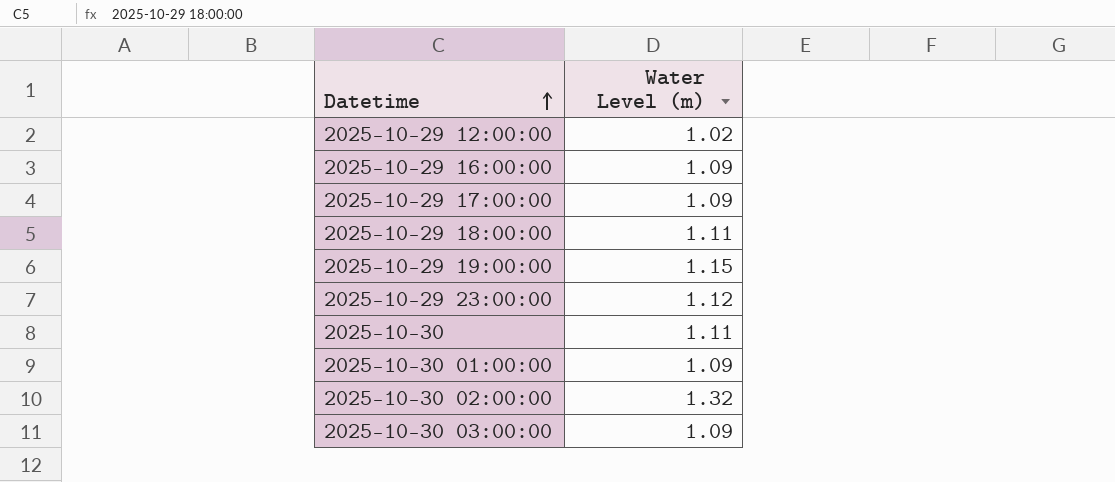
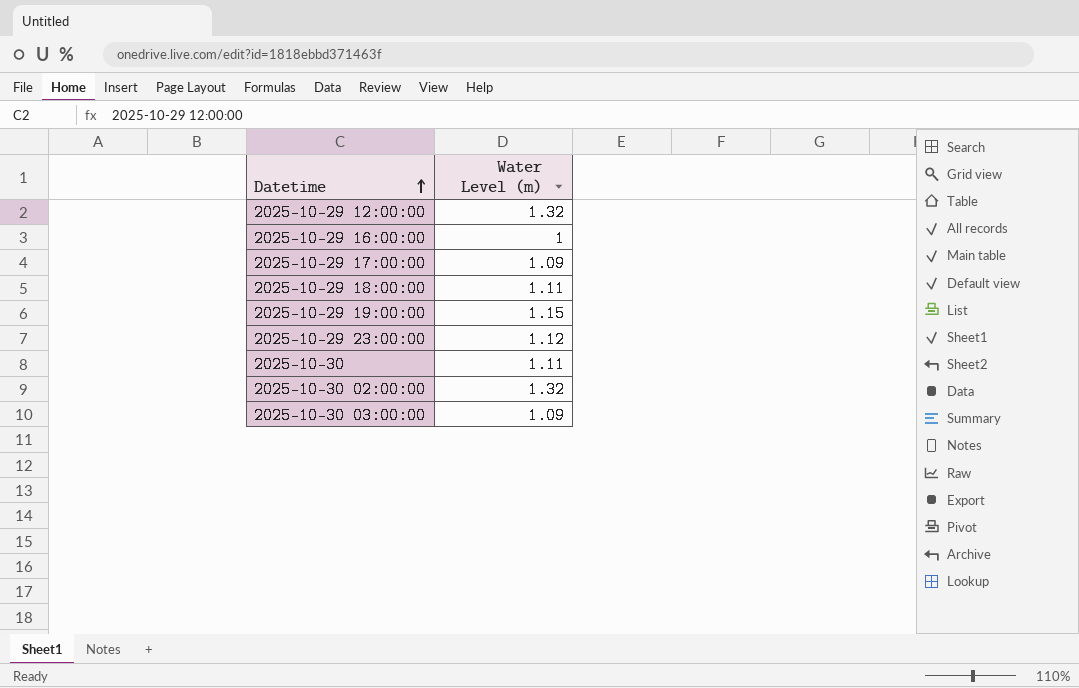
row 2025-10-30 01:00:00: 1.09 -> none
2025-10-29 12:00:00 | Water Level (m): 1.02 -> 1.32
2025-10-29 16:00:00 | Water Level (m): 1.09 -> 1

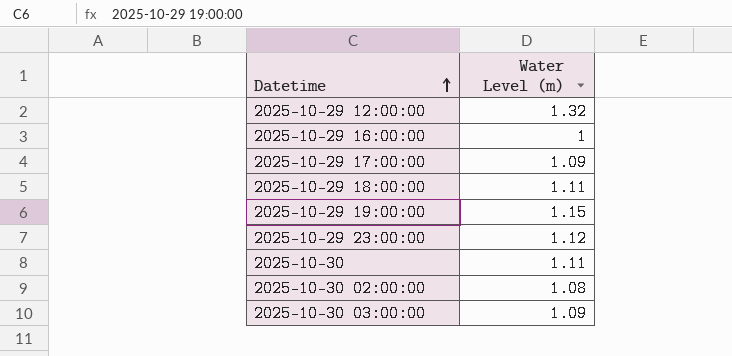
2025-10-30 02:00:00 | Water Level (m): 1.32 -> 1.08

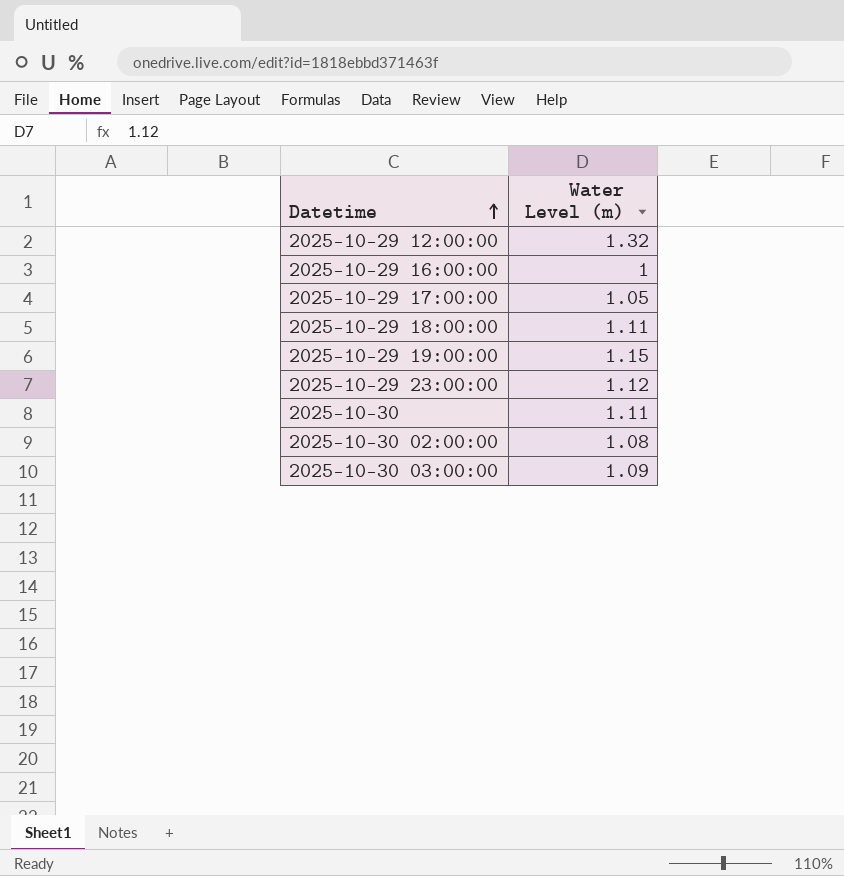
2025-10-29 17:00:00 | Water Level (m): 1.09 -> 1.05

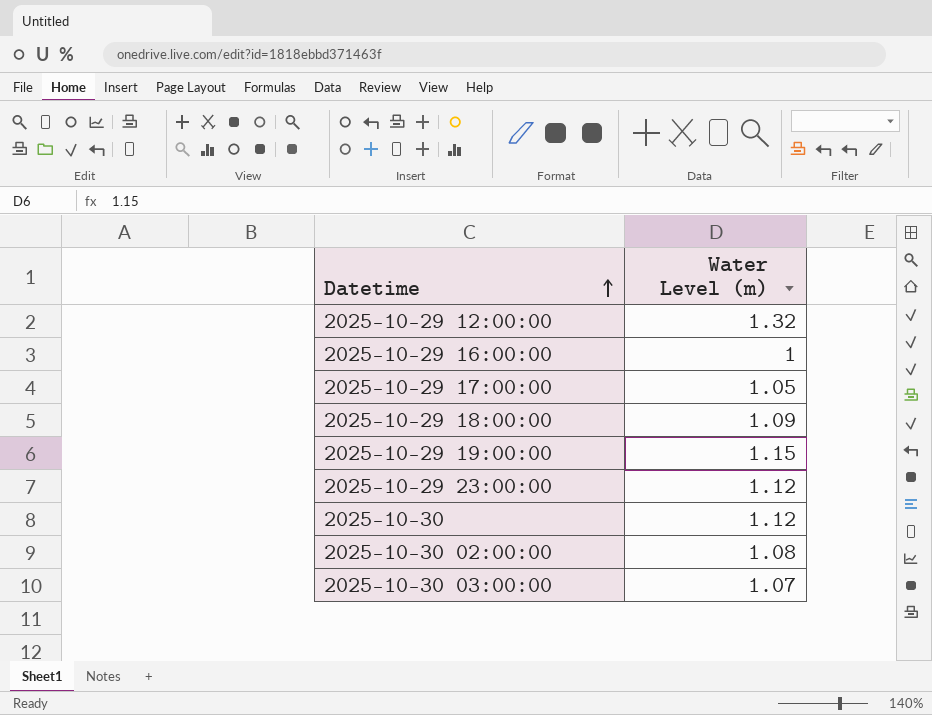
2025-10-29 18:00:00 | Water Level (m): 1.11 -> 1.09
2025-10-30 | Water Level (m): 1.11 -> 1.12
2025-10-30 03:00:00 | Water Level (m): 1.09 -> 1.07

